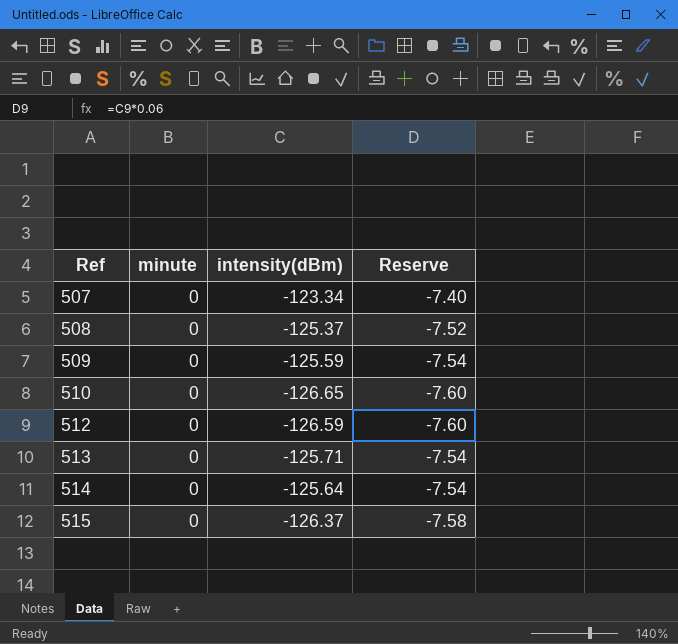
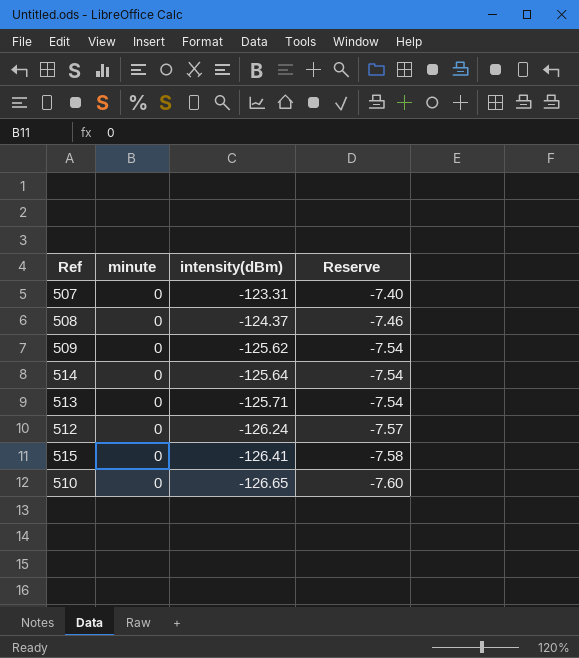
row order: Ref ascending -> intensity(dBm) descending
507 | intensity(dBm): -123.34 -> -123.31
508 | intensity(dBm): -125.37 -> -124.37
508 | Reserve: -7.52 -> -7.46
509 | intensity(dBm): -125.59 -> -125.62
512 | intensity(dBm): -126.59 -> -126.24
512 | Reserve: -7.60 -> -7.57
515 | intensity(dBm): -126.37 -> -126.41

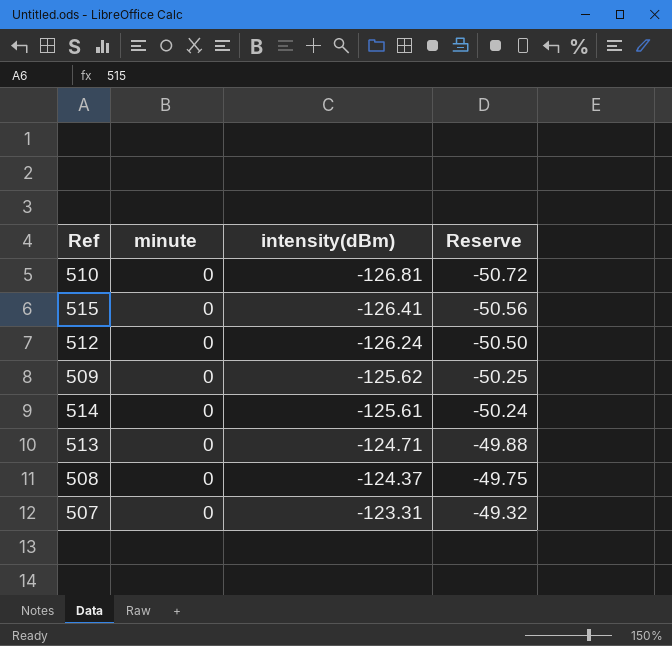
row order: intensity(dBm) descending -> intensity(dBm) ascending
column Reserve | formula: [intensity(dBm)] * 0.06 -> [intensity(dBm)] * 0.4
510 | intensity(dBm): -126.65 -> -126.81
514 | intensity(dBm): -125.64 -> -125.61
513 | intensity(dBm): -125.71 -> -124.71

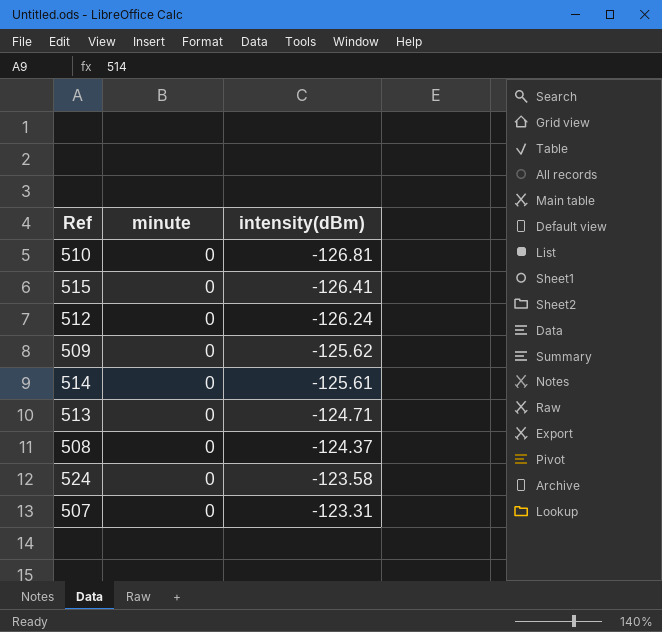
column Reserve | formula: [intensity(dBm)] * 0.4 -> none
row 524: none -> 0 | -123.58

